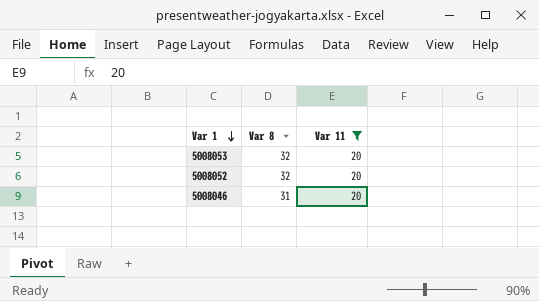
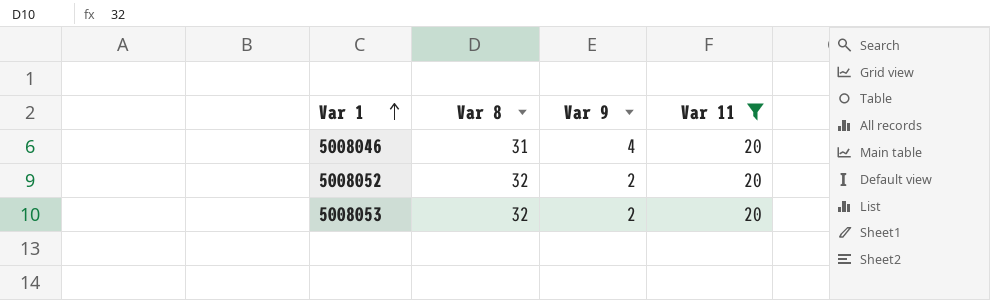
row order: Var 1 descending -> Var 1 ascending
column Var 9 | position: none -> 3

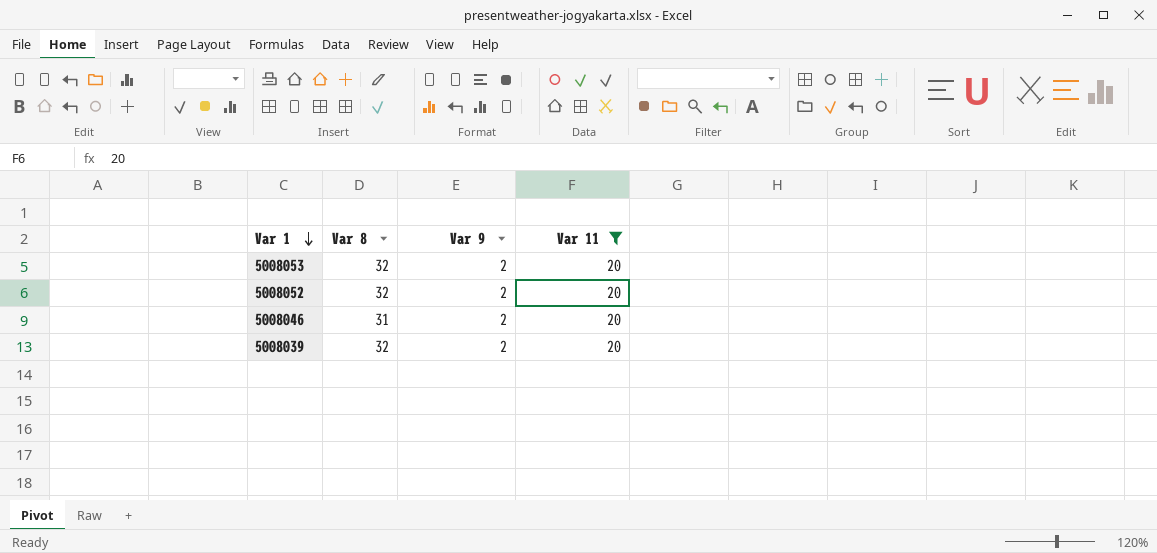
row order: Var 1 ascending -> Var 1 descending
5008046 | Var 9: 4 -> 2
row 5008039: none -> 32 | 2 | 20

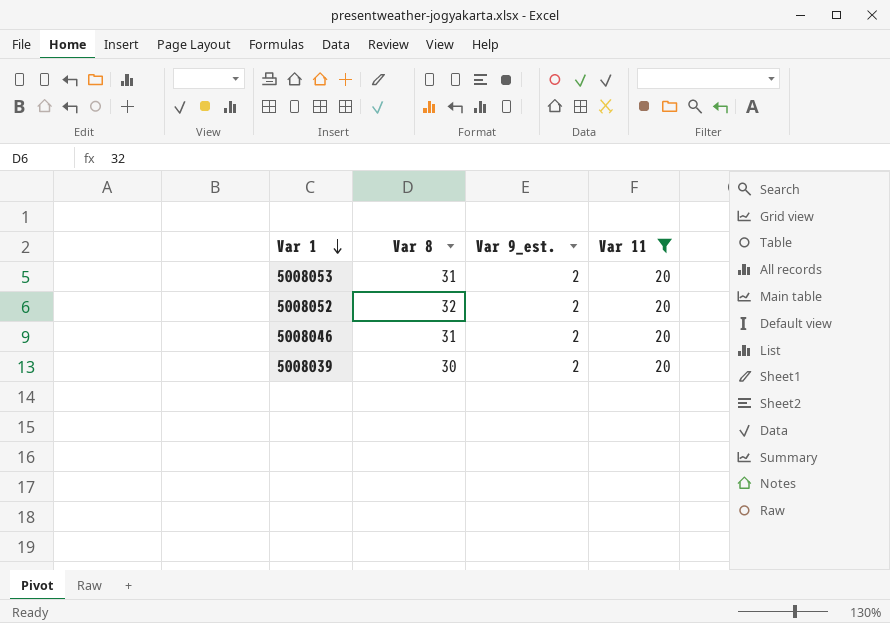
column name: Var 9 -> Var 9_est.
5008053 | Var 8: 32 -> 31
5008039 | Var 8: 32 -> 30

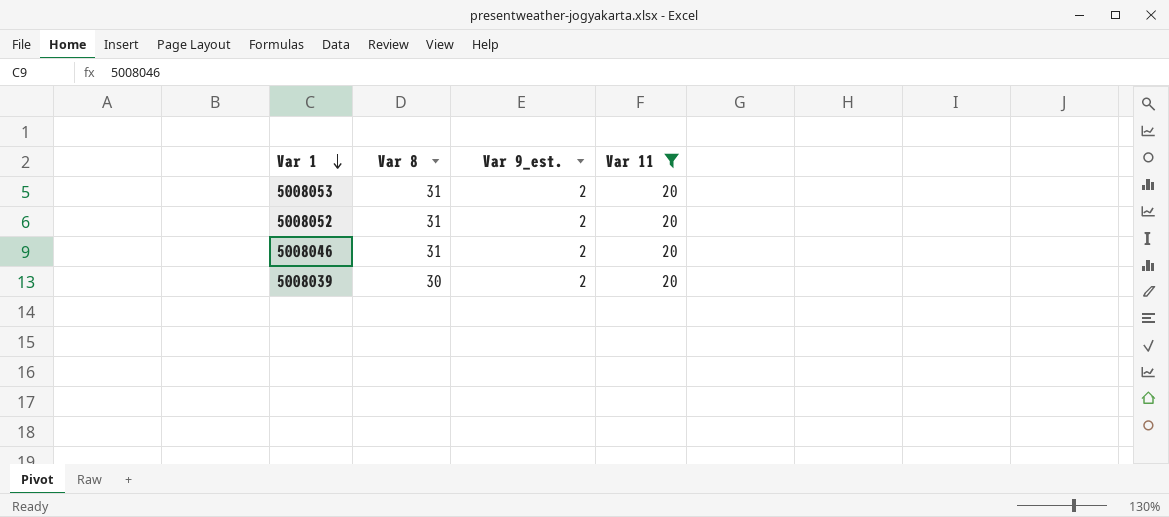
5008052 | Var 8: 32 -> 31

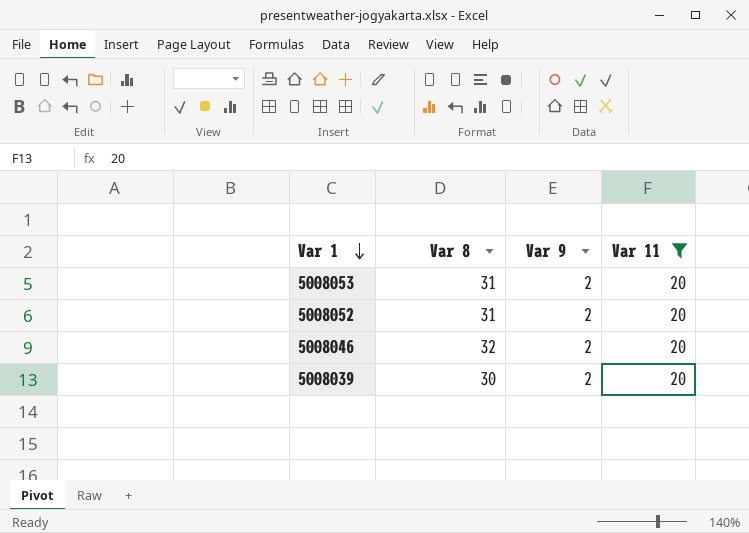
column name: Var 9_est. -> Var 9
5008046 | Var 8: 31 -> 32

